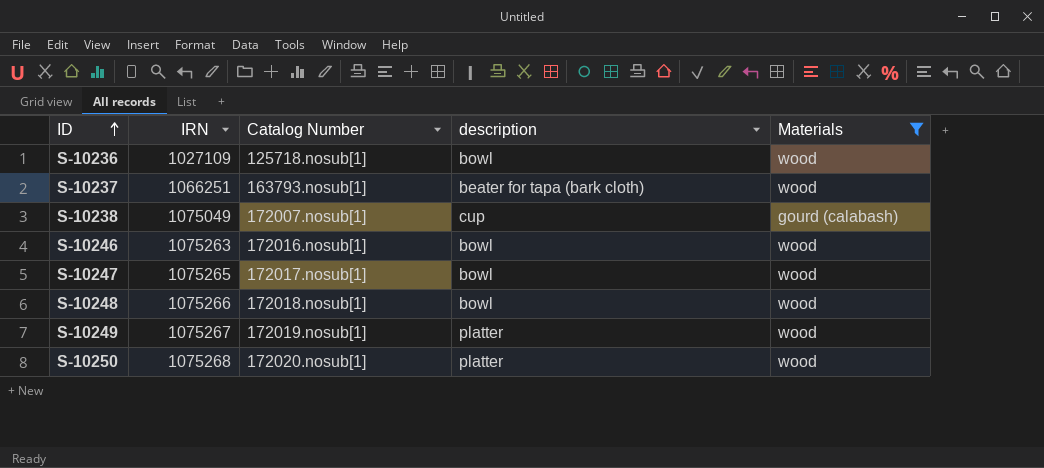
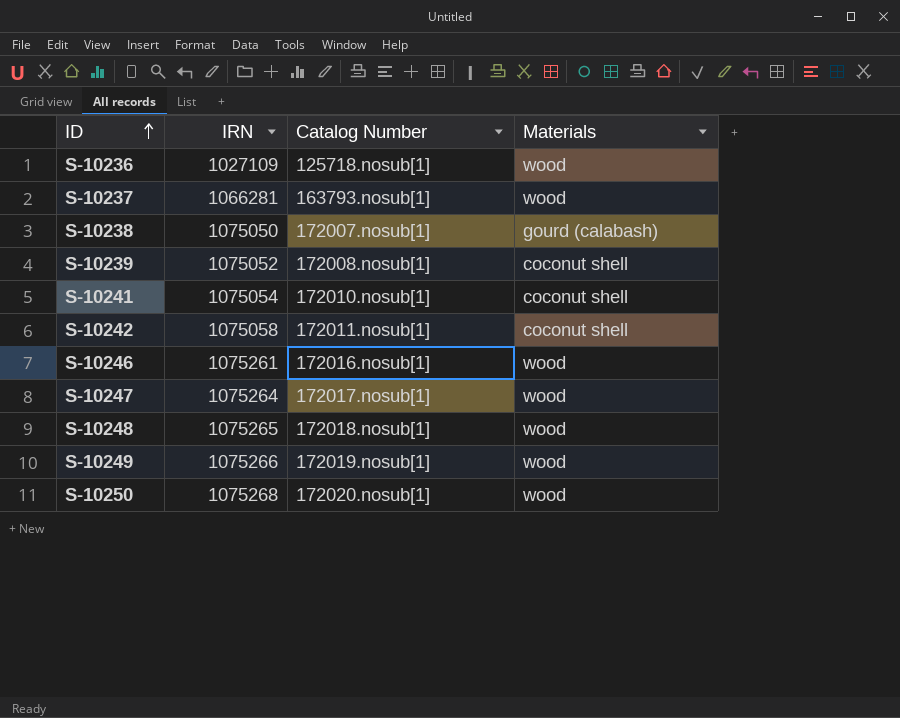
filter: Materials != coconut shell -> none
column description | position: 4 -> none
S-10237 | IRN: 1066251 -> 1066281
S-10238 | IRN: 1075049 -> 1075050
S-10246 | IRN: 1075263 -> 1075261
S-10247 | IRN: 1075265 -> 1075264
S-10248 | IRN: 1075266 -> 1075265
S-10249 | IRN: 1075267 -> 1075266

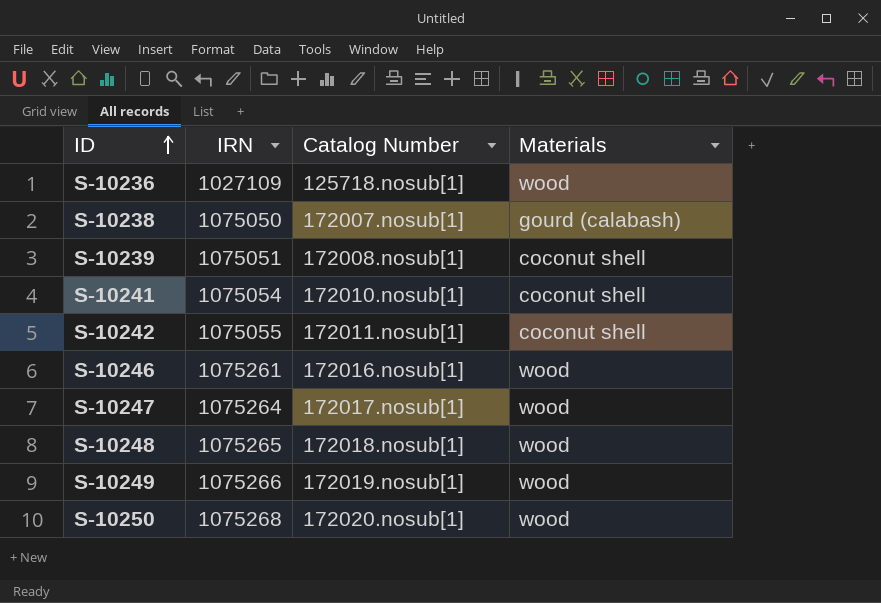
row S-10237: 1066281 | 163793.nosub[1] | wood -> none
S-10239 | IRN: 1075052 -> 1075051
S-10242 | IRN: 1075058 -> 1075055

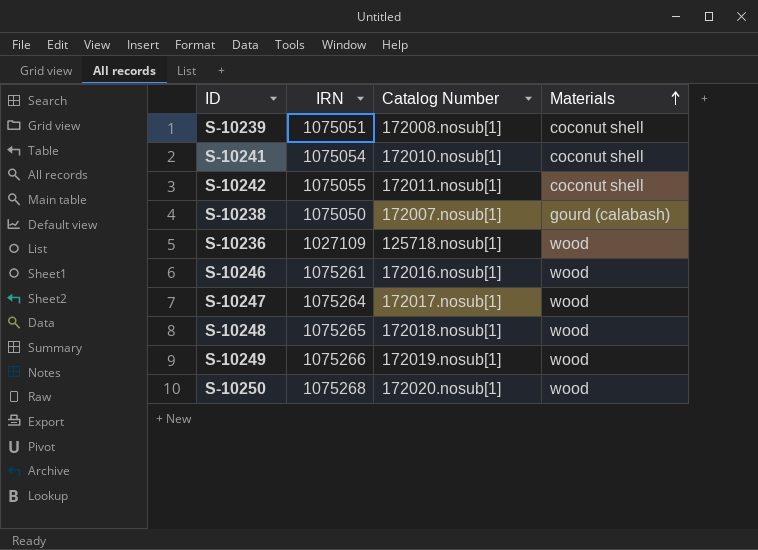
row order: ID ascending -> Materials ascending

